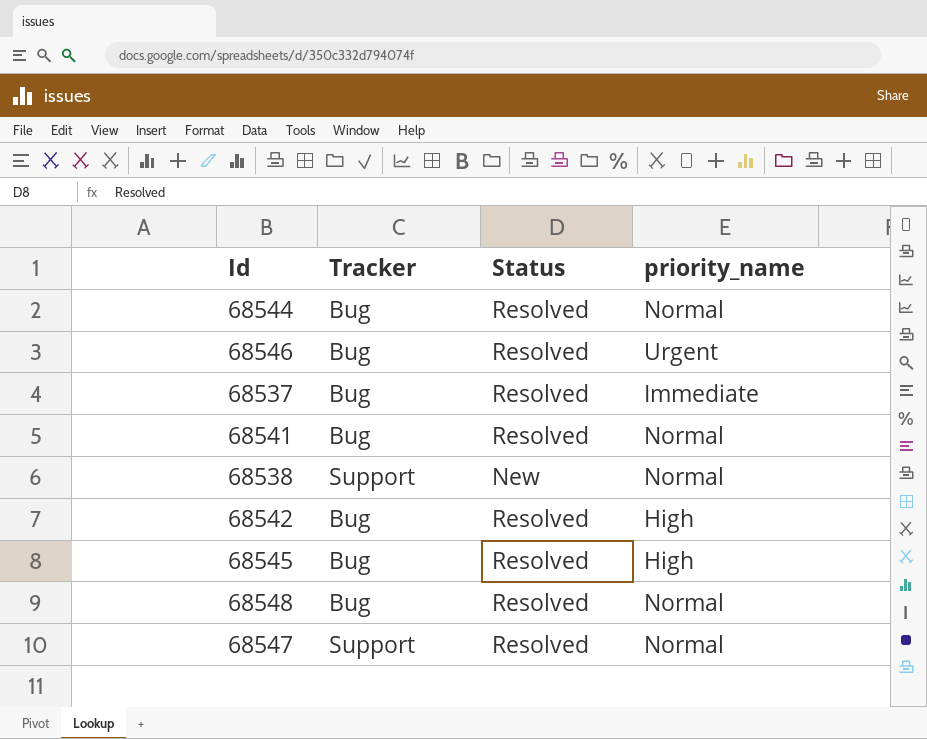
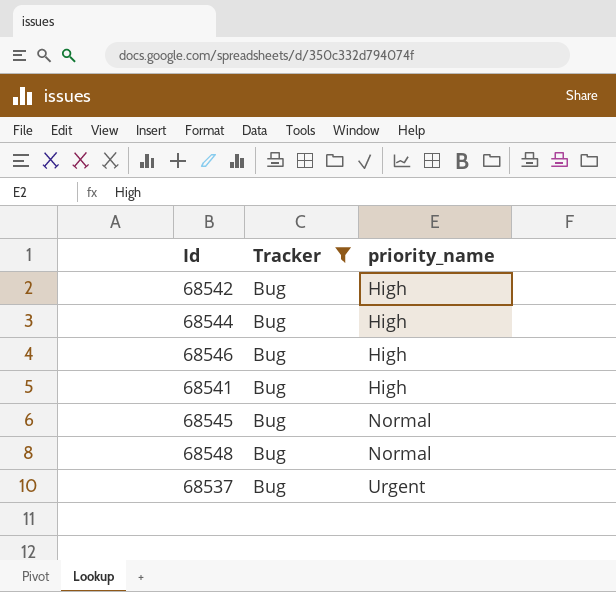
filter: none -> Tracker = Bug
row order: none -> priority_name ascending
column Status | position: 3 -> none
68544 | priority_name: Normal -> High
68546 | priority_name: Urgent -> High
68541 | priority_name: Normal -> High
68545 | priority_name: High -> Normal
68537 | priority_name: Immediate -> Urgent

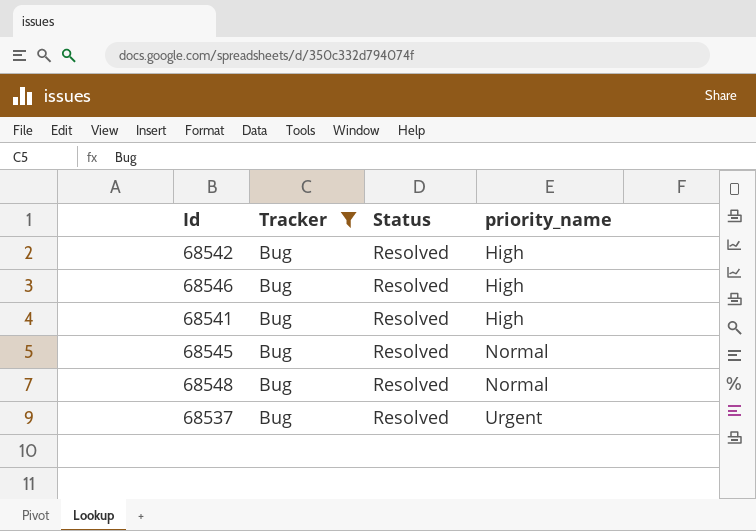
column Status | position: none -> 3
row 68544: Bug | High -> none

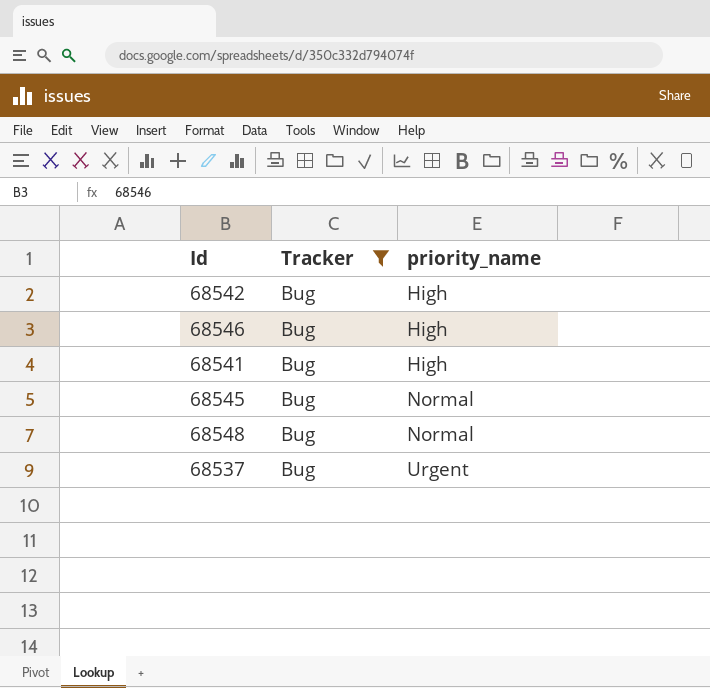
column Status | position: 3 -> none

